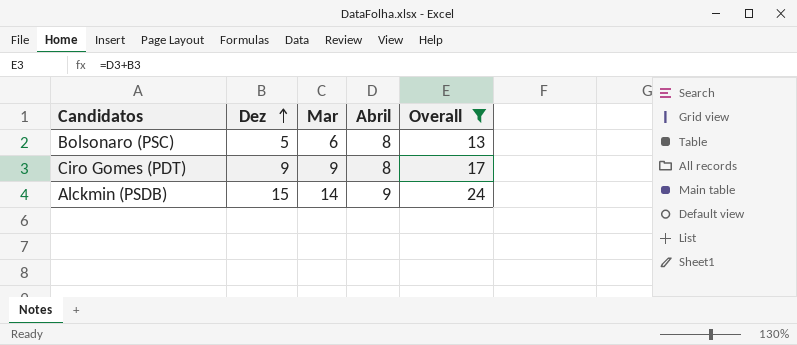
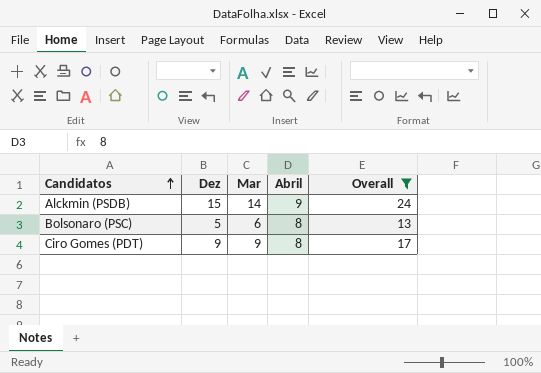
row order: Dez ascending -> Candidatos ascending

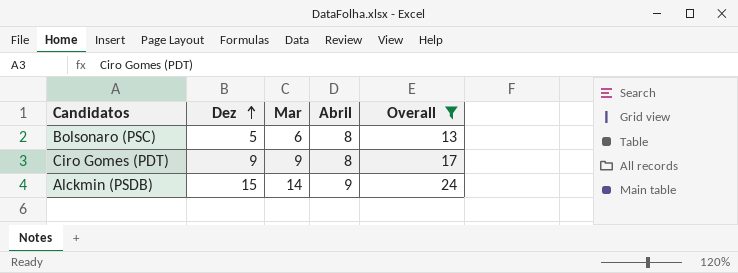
row order: Candidatos ascending -> Dez ascending

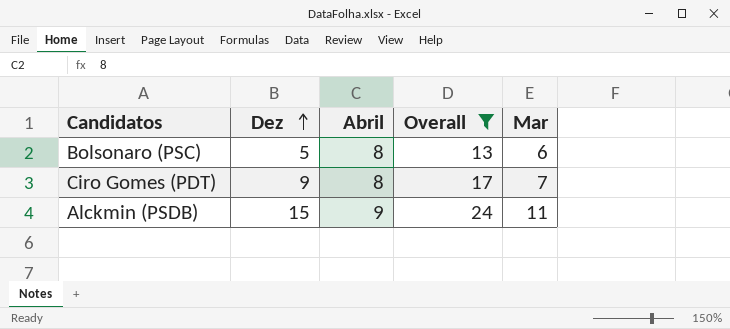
column Mar | position: 3 -> 5
Ciro Gomes (PDT) | Mar: 9 -> 7
Alckmin (PSDB) | Mar: 14 -> 11

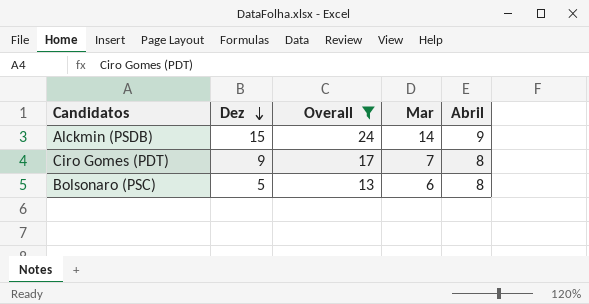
row order: Dez ascending -> Dez descending
column Abril | position: 3 -> 5
Alckmin (PSDB) | Mar: 11 -> 14

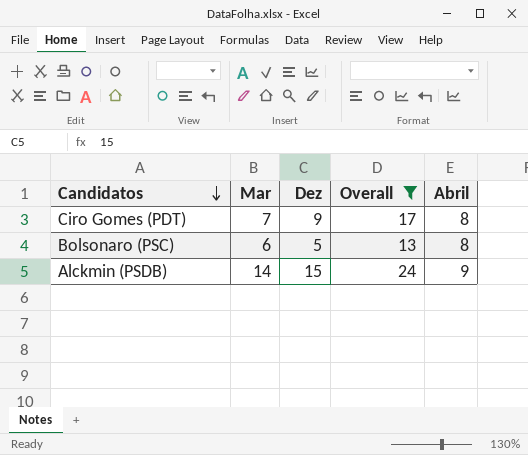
row order: Dez descending -> Candidatos descending
column Mar | position: 4 -> 2

